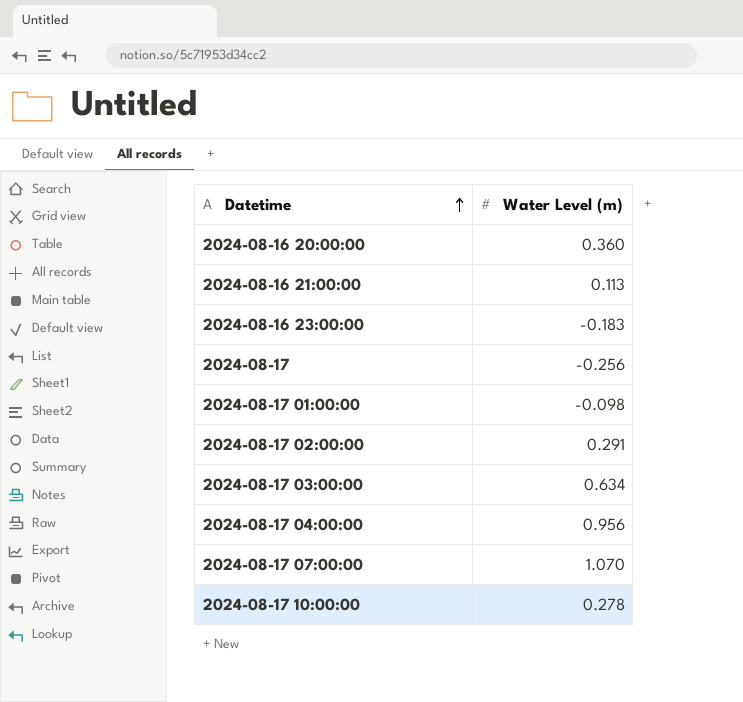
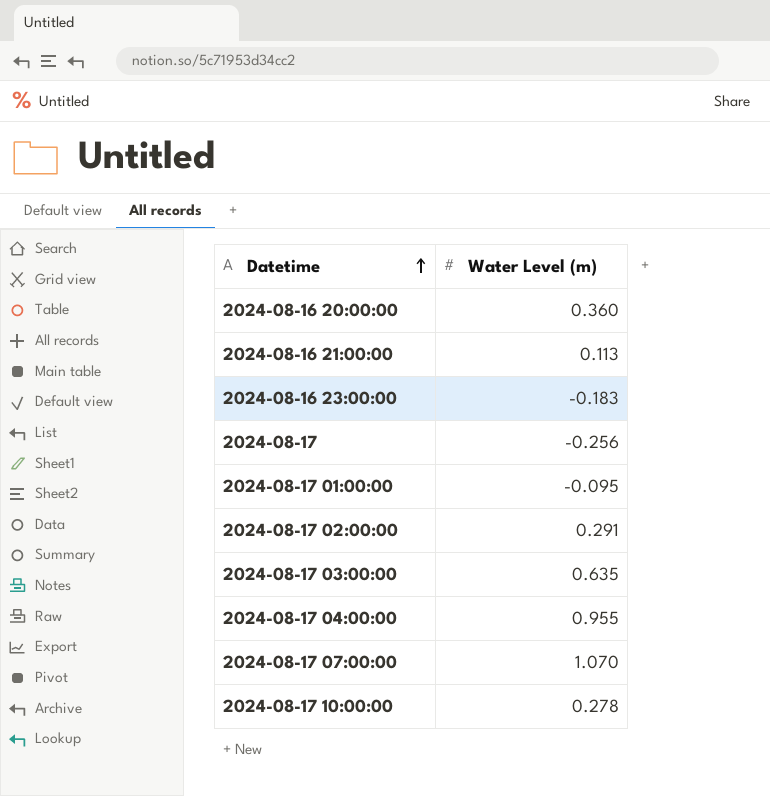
2024-08-17 01:00:00 | Water Level (m): -0.098 -> -0.095
2024-08-17 03:00:00 | Water Level (m): 0.634 -> 0.635
2024-08-17 04:00:00 | Water Level (m): 0.956 -> 0.955

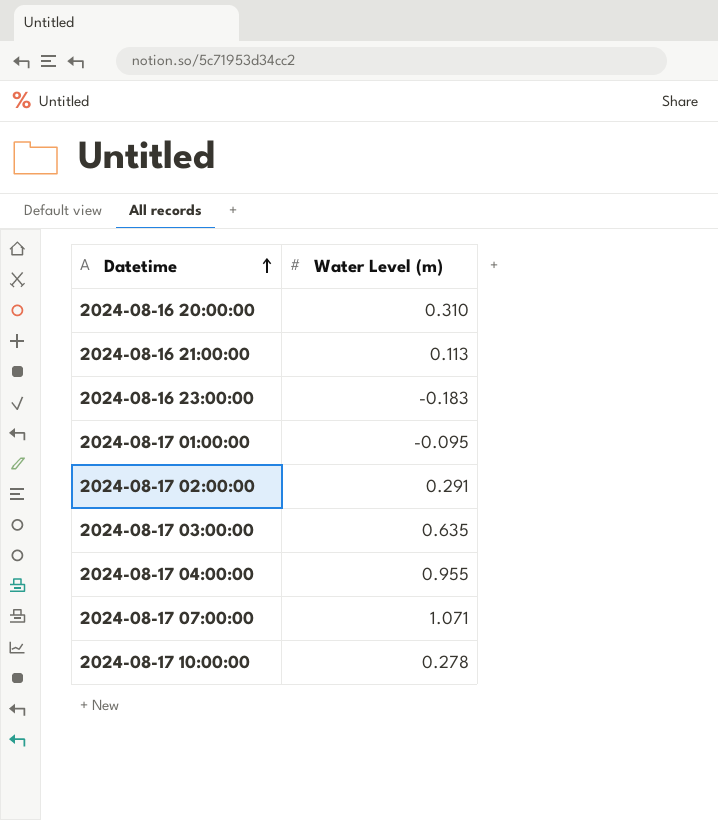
row 2024-08-17: -0.256 -> none
2024-08-16 20:00:00 | Water Level (m): 0.360 -> 0.310
2024-08-17 07:00:00 | Water Level (m): 1.070 -> 1.071

